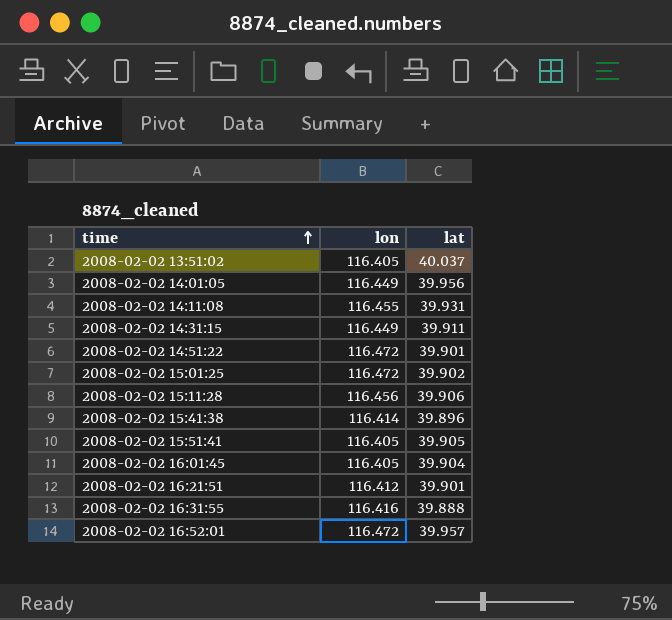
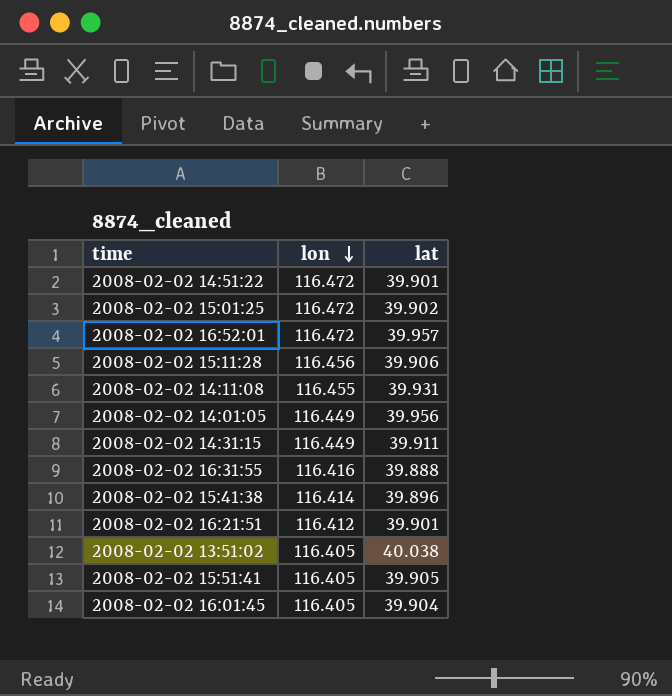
row order: time ascending -> lon descending
2008-02-02 13:51:02 | lat: 40.037 -> 40.038

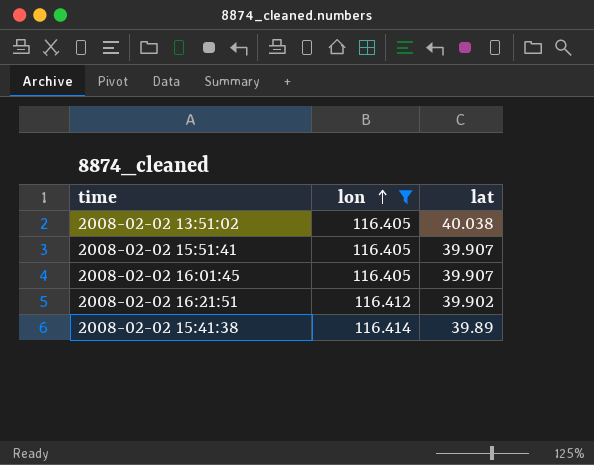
filter: none -> lon <= 116.414
row order: lon descending -> lon ascending
2008-02-02 15:51:41 | lat: 39.905 -> 39.907
2008-02-02 16:01:45 | lat: 39.904 -> 39.907
2008-02-02 16:21:51 | lat: 39.901 -> 39.902
2008-02-02 15:41:38 | lat: 39.896 -> 39.89

